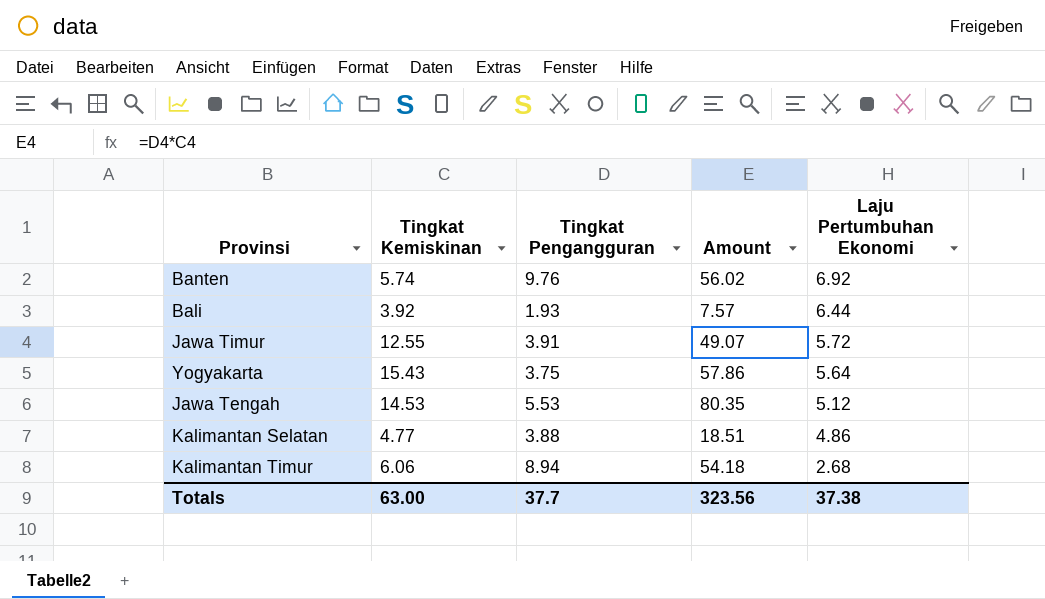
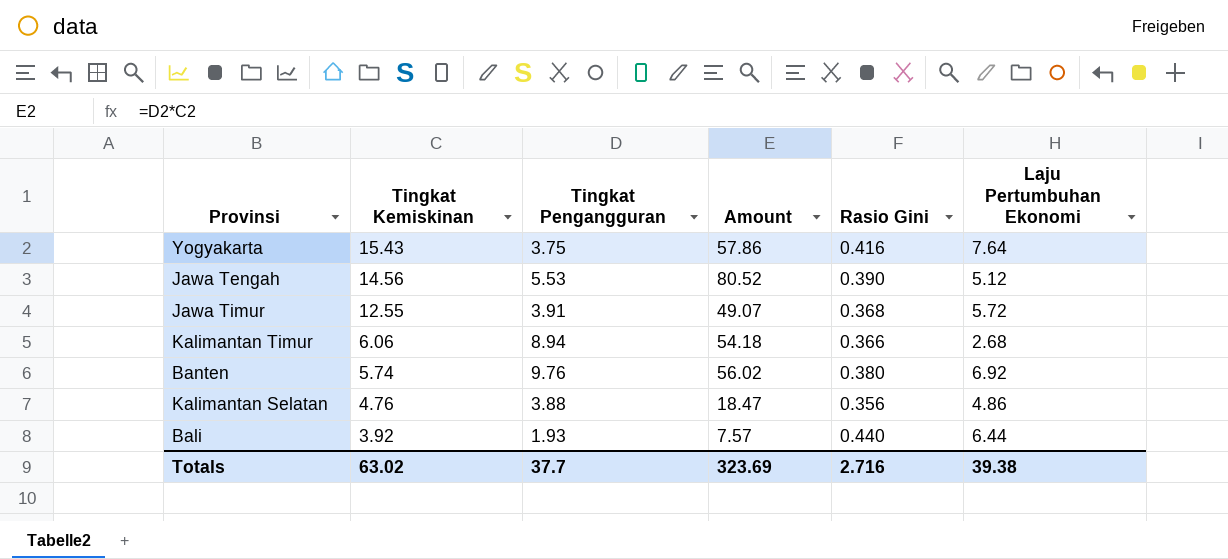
row order: Laju Pertumbuhan Ekonomi descending -> Tingkat Kemiskinan descending
column Rasio Gini | position: none -> 5
Yogyakarta | Laju Pertumbuhan Ekonomi: 5.64 -> 7.64
Jawa Tengah | Tingkat Kemiskinan: 14.53 -> 14.56
Jawa Tengah | Amount: 80.35 -> 80.52
Kalimantan Selatan | Tingkat Kemiskinan: 4.77 -> 4.76
Kalimantan Selatan | Amount: 18.51 -> 18.47
Totals | Tingkat Kemiskinan: 63.00 -> 63.02
Totals | Amount: 323.56 -> 323.69
Totals | Laju Pertumbuhan Ekonomi: 37.38 -> 39.38

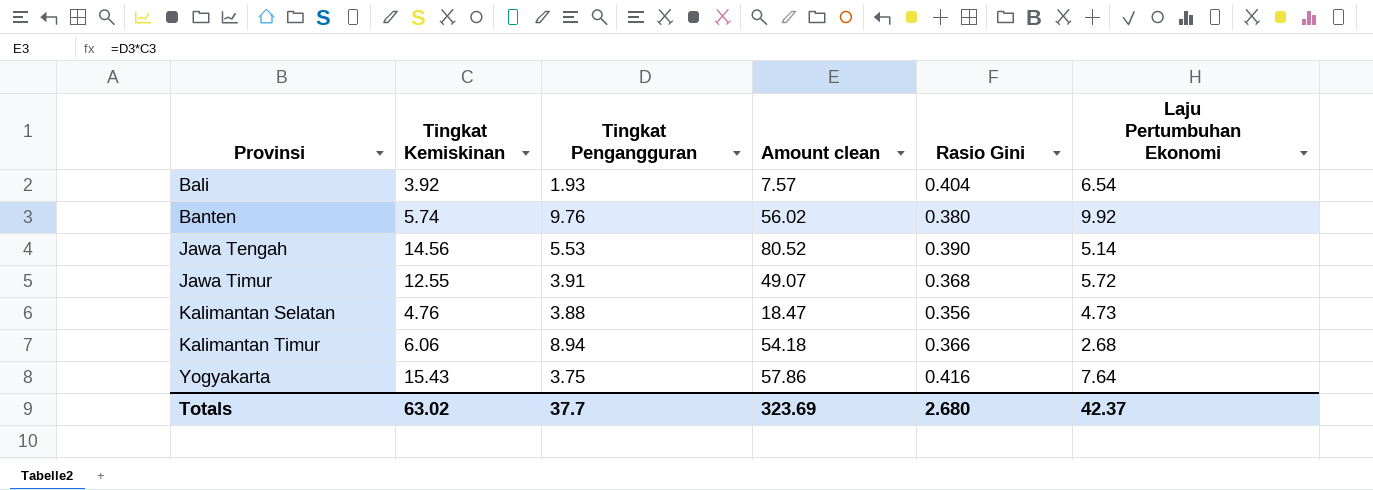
row order: Tingkat Kemiskinan descending -> Provinsi ascending
column name: Amount -> Amount clean
Bali | Rasio Gini: 0.440 -> 0.404
Bali | Laju Pertumbuhan Ekonomi: 6.44 -> 6.54
Banten | Laju Pertumbuhan Ekonomi: 6.92 -> 9.92
Jawa Tengah | Laju Pertumbuhan Ekonomi: 5.12 -> 5.14
Kalimantan Selatan | Laju Pertumbuhan Ekonomi: 4.86 -> 4.73
Totals | Rasio Gini: 2.716 -> 2.680
Totals | Laju Pertumbuhan Ekonomi: 39.38 -> 42.37

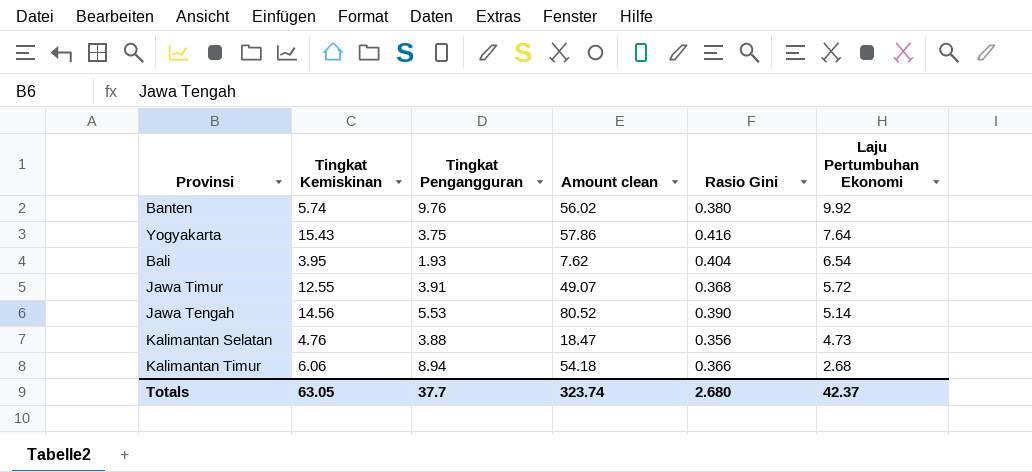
row order: Provinsi ascending -> Laju Pertumbuhan Ekonomi descending
Bali | Tingkat Kemiskinan: 3.92 -> 3.95
Bali | Amount clean: 7.57 -> 7.62
Totals | Tingkat Kemiskinan: 63.02 -> 63.05
Totals | Amount clean: 323.69 -> 323.74

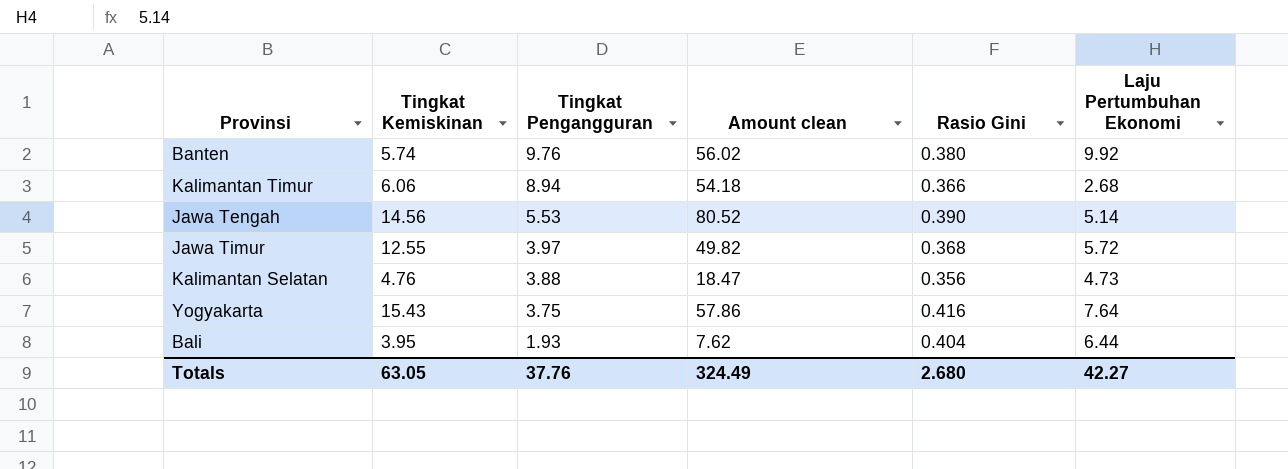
row order: Laju Pertumbuhan Ekonomi descending -> Tingkat Pengangguran descending
Jawa Timur | Tingkat Pengangguran: 3.91 -> 3.97
Jawa Timur | Amount clean: 49.07 -> 49.82
Bali | Laju Pertumbuhan Ekonomi: 6.54 -> 6.44
Totals | Tingkat Pengangguran: 37.7 -> 37.76
Totals | Amount clean: 323.74 -> 324.49
Totals | Laju Pertumbuhan Ekonomi: 42.37 -> 42.27

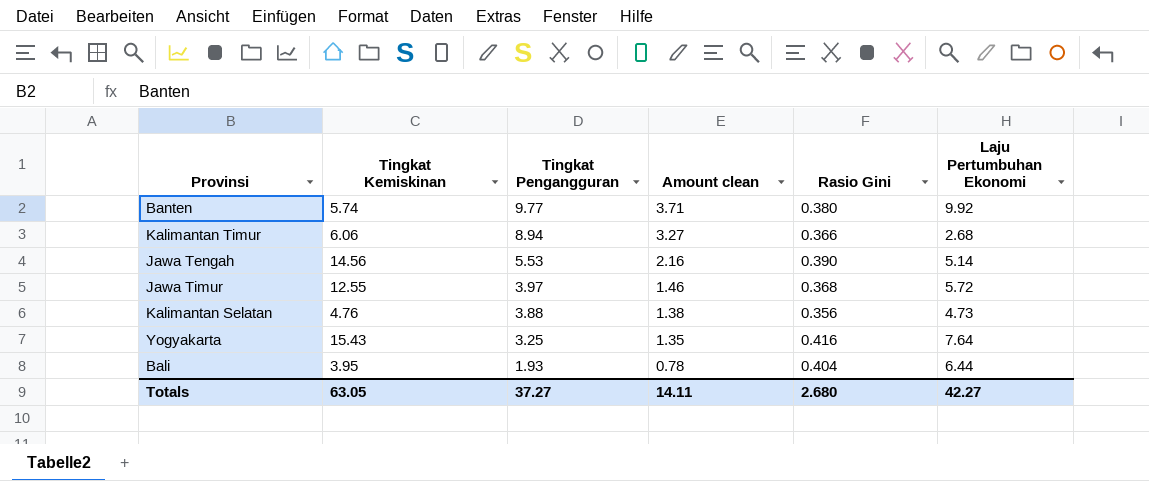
column Amount clean | formula: [Tingkat Kemiskinan] * [Tingkat Pengangguran] -> [Tingkat Pengangguran] * [Rasio Gini]
Banten | Tingkat Pengangguran: 9.76 -> 9.77
Yogyakarta | Tingkat Pengangguran: 3.75 -> 3.25
Totals | Tingkat Pengangguran: 37.76 -> 37.27
Totals | Amount clean: 324.49 -> 14.11

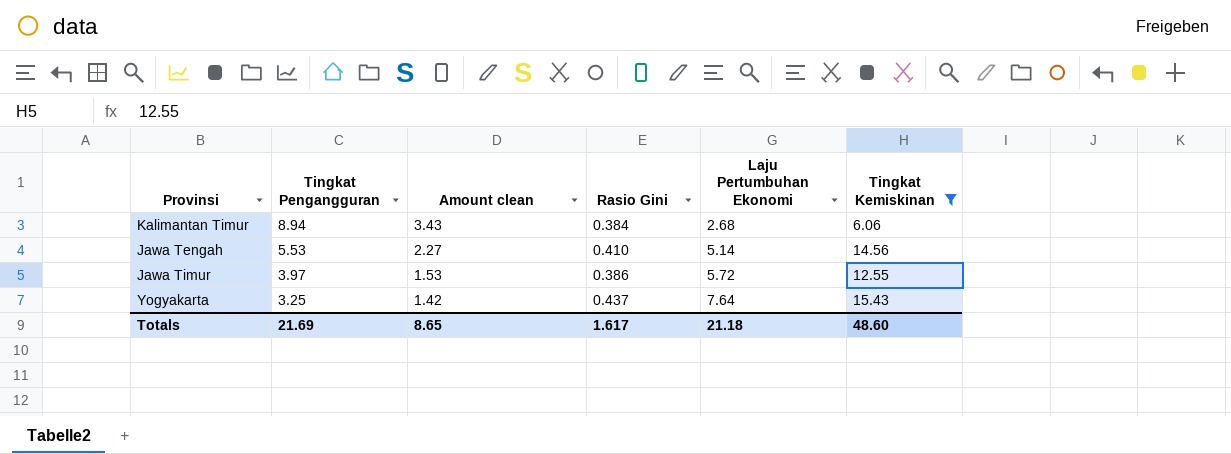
filter: none -> Tingkat Kemiskinan >= 6.06
column Tingkat Kemiskinan | position: 2 -> 6
Kalimantan Timur | Amount clean: 3.27 -> 3.43
Kalimantan Timur | Rasio Gini: 0.366 -> 0.384
Jawa Tengah | Amount clean: 2.16 -> 2.27
Jawa Tengah | Rasio Gini: 0.390 -> 0.410
Jawa Timur | Amount clean: 1.46 -> 1.53
Jawa Timur | Rasio Gini: 0.368 -> 0.386
Yogyakarta | Amount clean: 1.35 -> 1.42
Yogyakarta | Rasio Gini: 0.416 -> 0.437
Totals | Tingkat Pengangguran: 37.27 -> 21.69
Totals | Amount clean: 14.11 -> 8.65
Totals | Rasio Gini: 2.680 -> 1.617
Totals | Laju Pertumbuhan Ekonomi: 42.27 -> 21.18
Totals | Tingkat Kemiskinan: 63.05 -> 48.60

